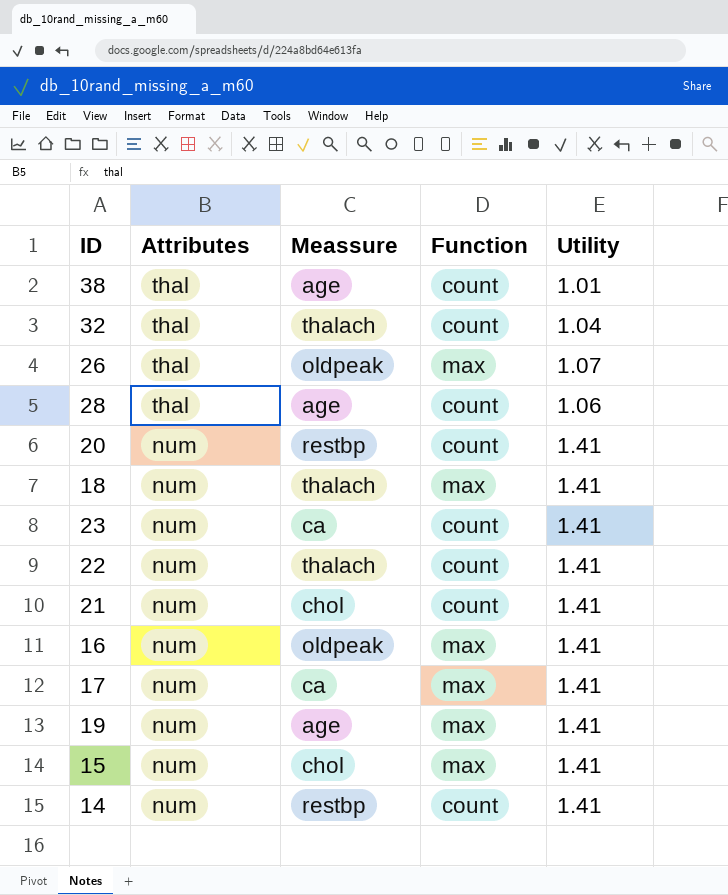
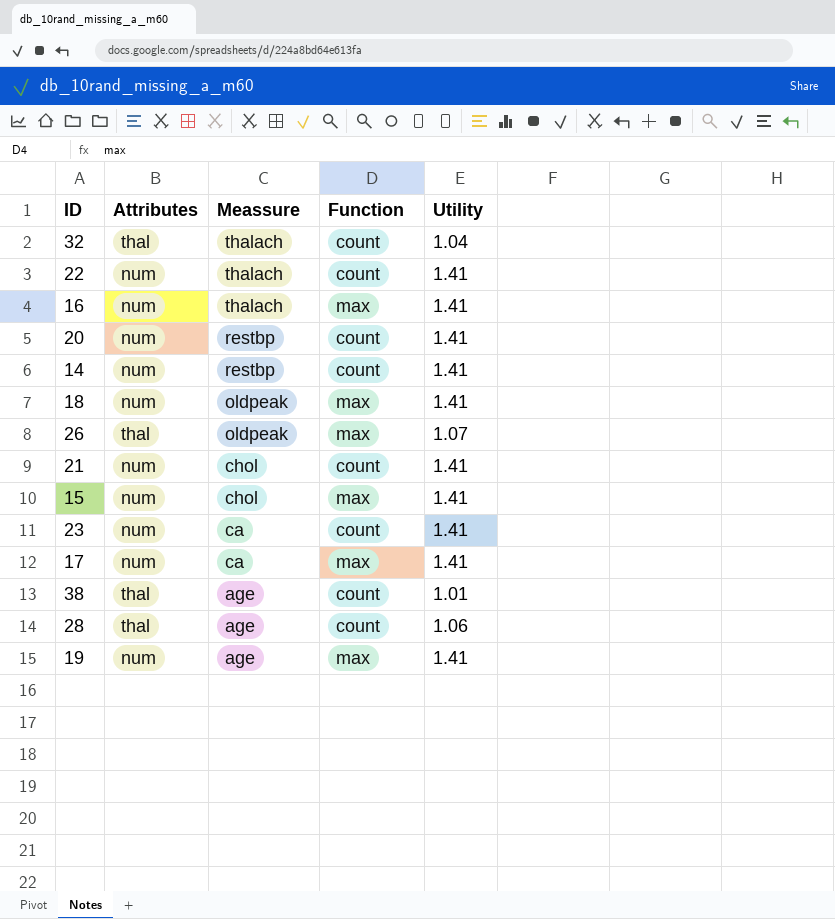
row order: Attributes descending -> Meassure descending
16 | Meassure: oldpeak -> thalach
18 | Meassure: thalach -> oldpeak

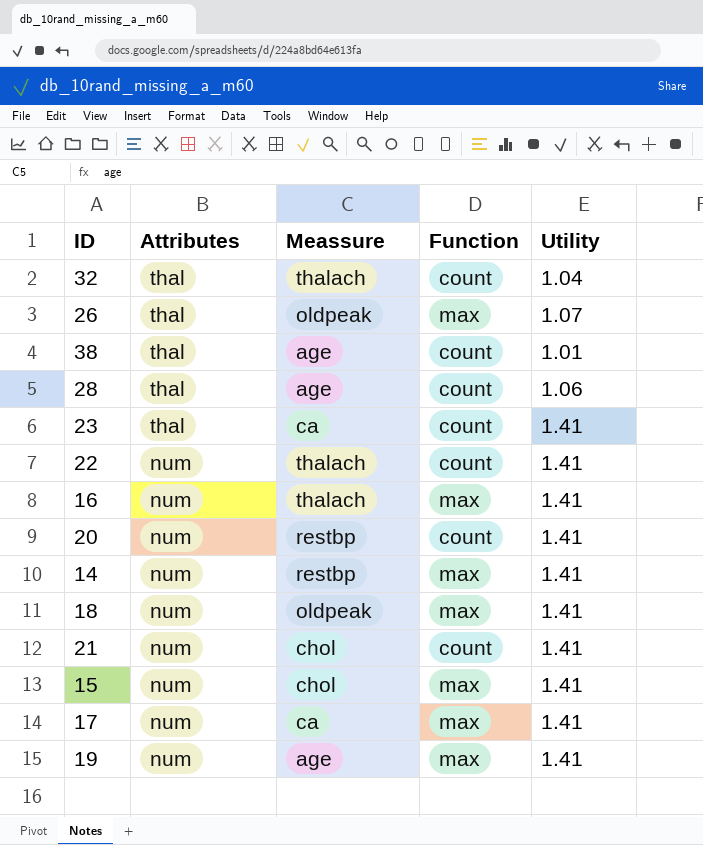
row order: Meassure descending -> Attributes descending
23 | Attributes: num -> thal
14 | Function: count -> max

